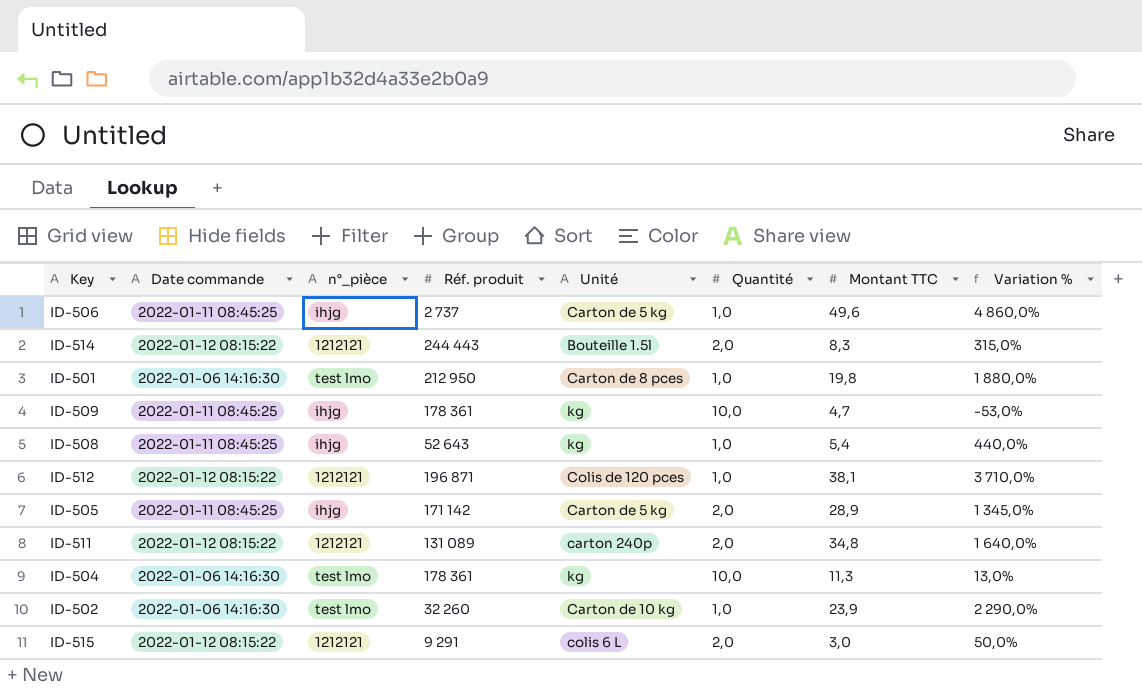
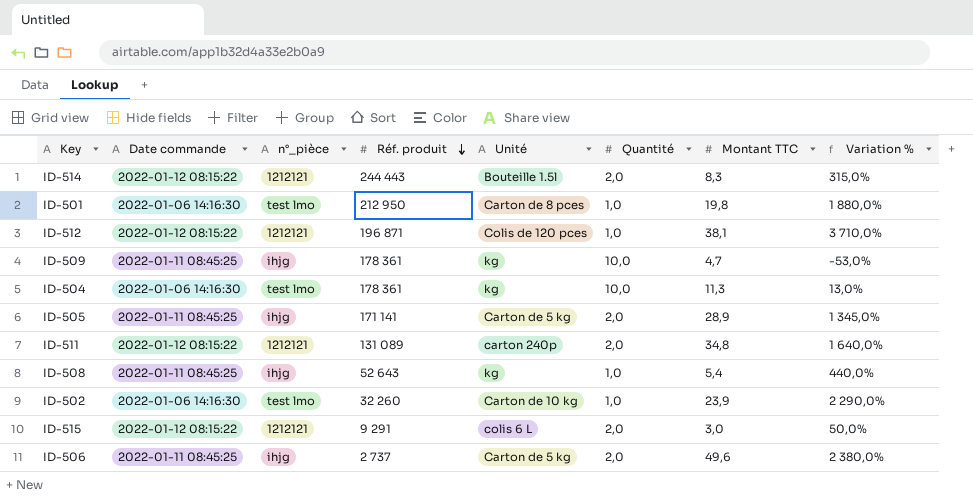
row order: none -> Réf. produit descending
ID-505 | Réf. produit: 171 142 -> 171 141
ID-506 | Quantité: 1,0 -> 2,0
ID-506 | Variation %: 4 860,0% -> 2 380,0%

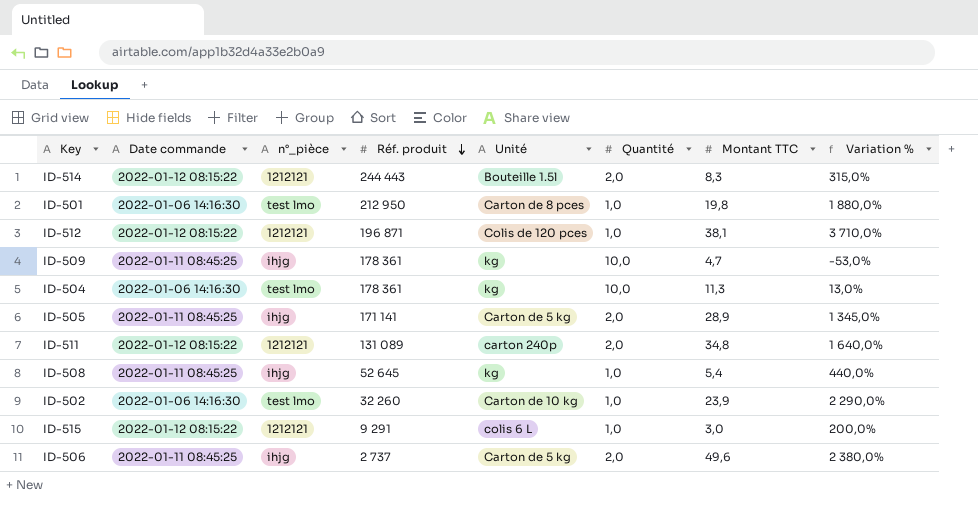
ID-508 | Réf. produit: 52 643 -> 52 645
ID-515 | Quantité: 2,0 -> 1,0
ID-515 | Variation %: 50,0% -> 200,0%

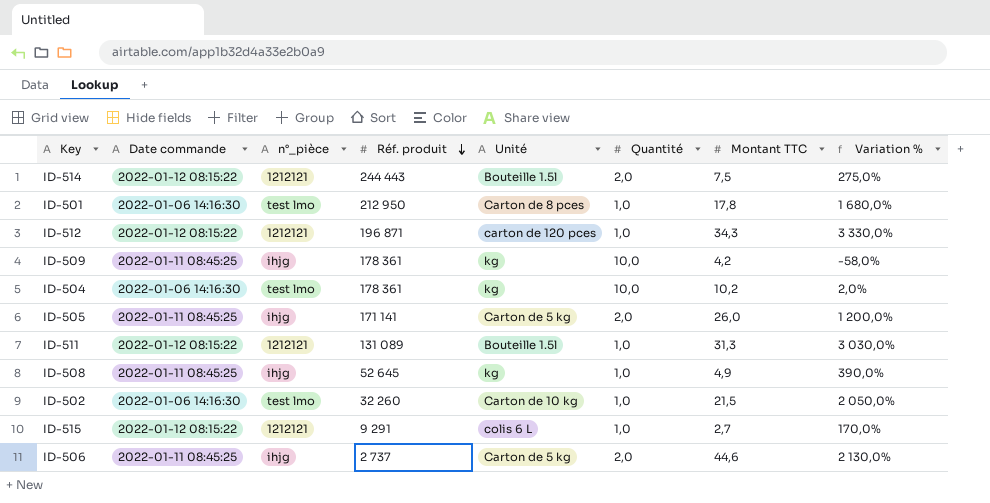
ID-514 | Montant TTC: 8,3 -> 7,5
ID-514 | Variation %: 315,0% -> 275,0%
ID-501 | Montant TTC: 19,8 -> 17,8
ID-501 | Variation %: 1 880,0% -> 1 680,0%
ID-512 | Unité: Colis de 120 pces -> carton de 120 pces
ID-512 | Montant TTC: 38,1 -> 34,3
ID-512 | Variation %: 3 710,0% -> 3 330,0%
ID-509 | Montant TTC: 4,7 -> 4,2
ID-509 | Variation %: -53,0% -> -58,0%
ID-504 | Montant TTC: 11,3 -> 10,2
ID-504 | Variation %: 13,0% -> 2,0%
ID-505 | Montant TTC: 28,9 -> 26,0
ID-505 | Variation %: 1 345,0% -> 1 200,0%
ID-511 | Unité: carton 240p -> Bouteille 1.5l
ID-511 | Quantité: 2,0 -> 1,0
ID-511 | Montant TTC: 34,8 -> 31,3
ID-511 | Variation %: 1 640,0% -> 3 030,0%
ID-508 | Montant TTC: 5,4 -> 4,9
ID-508 | Variation %: 440,0% -> 390,0%
ID-502 | Montant TTC: 23,9 -> 21,5
ID-502 | Variation %: 2 290,0% -> 2 050,0%
ID-515 | Montant TTC: 3,0 -> 2,7
ID-515 | Variation %: 200,0% -> 170,0%
ID-506 | Montant TTC: 49,6 -> 44,6
ID-506 | Variation %: 2 380,0% -> 2 130,0%

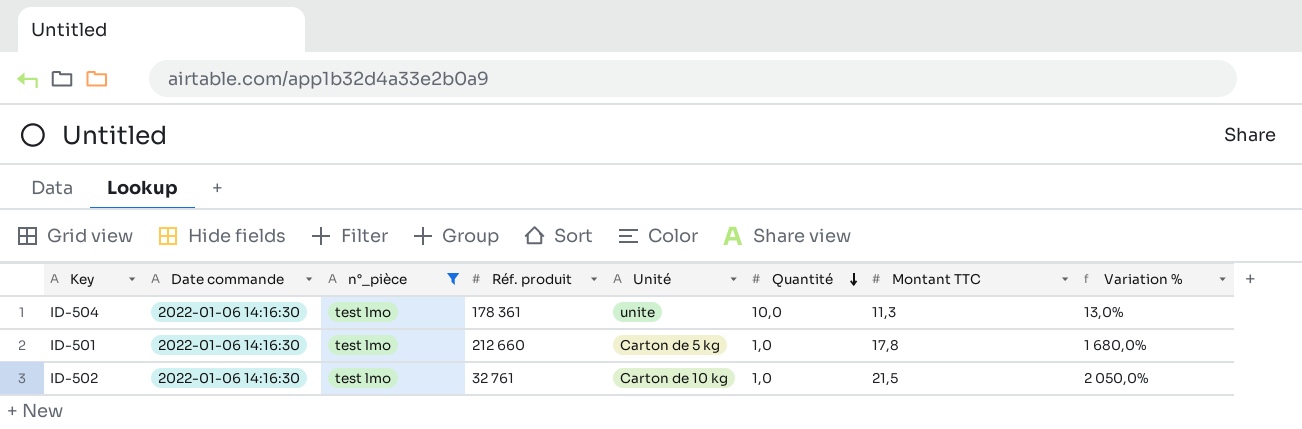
filter: none -> n°_pièce = test lmo
row order: Réf. produit descending -> Quantité descending
ID-504 | Unité: kg -> unite
ID-504 | Montant TTC: 10,2 -> 11,3
ID-504 | Variation %: 2,0% -> 13,0%
ID-501 | Réf. produit: 212 950 -> 212 660
ID-501 | Unité: Carton de 8 pces -> Carton de 5 kg
ID-502 | Réf. produit: 32 260 -> 32 761

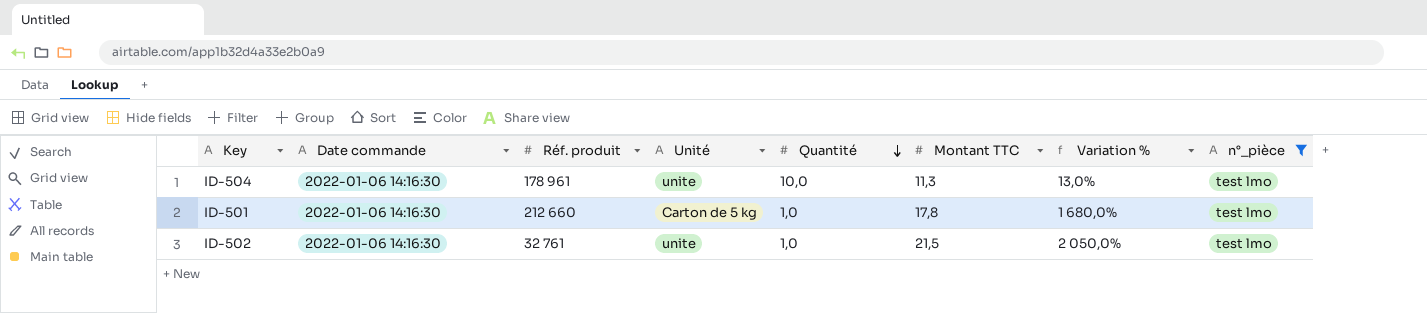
column n°_pièce | position: 3 -> 8
ID-504 | Réf. produit: 178 361 -> 178 961
ID-502 | Unité: Carton de 10 kg -> unite

